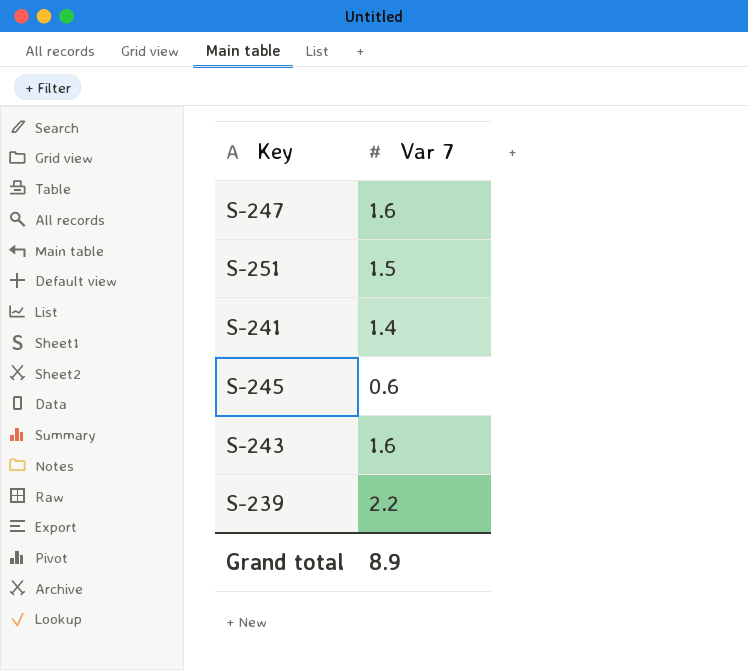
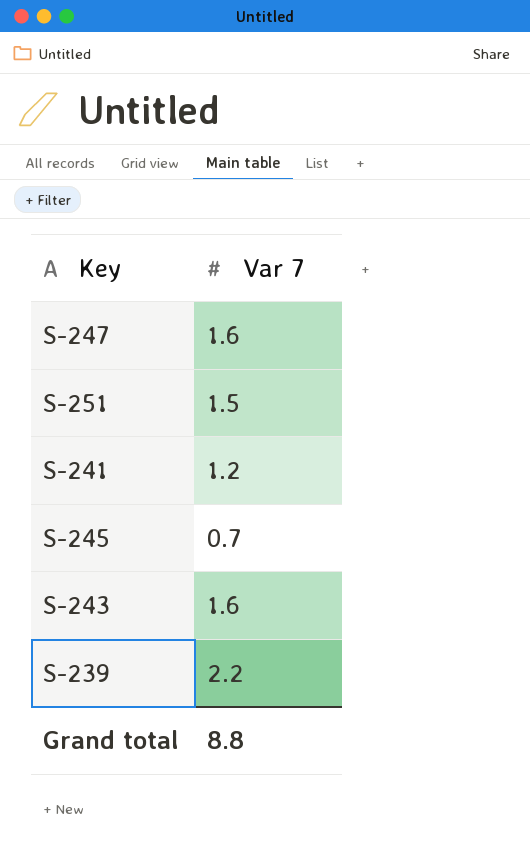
S-241 | Var 7: 1.4 -> 1.2
S-245 | Var 7: 0.6 -> 0.7
Grand total | Var 7: 8.9 -> 8.8

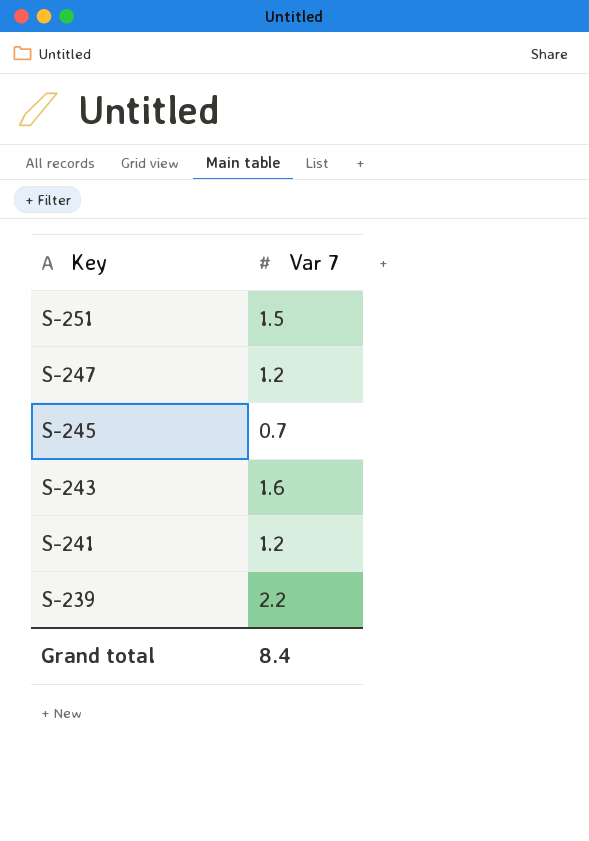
row order: none -> Key descending
S-247 | Var 7: 1.6 -> 1.2
Grand total | Var 7: 8.8 -> 8.4

